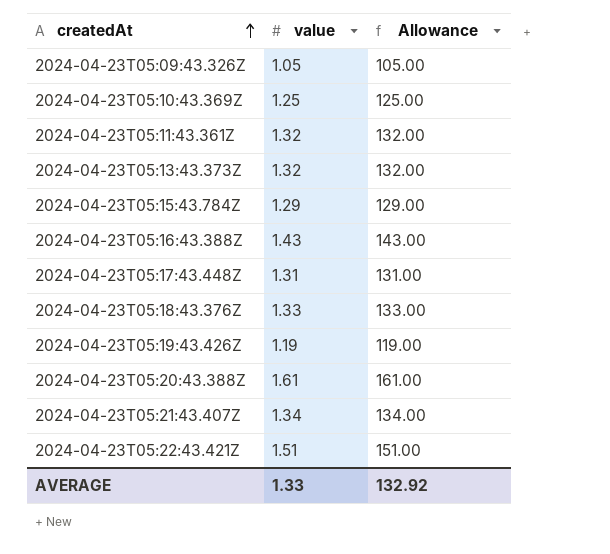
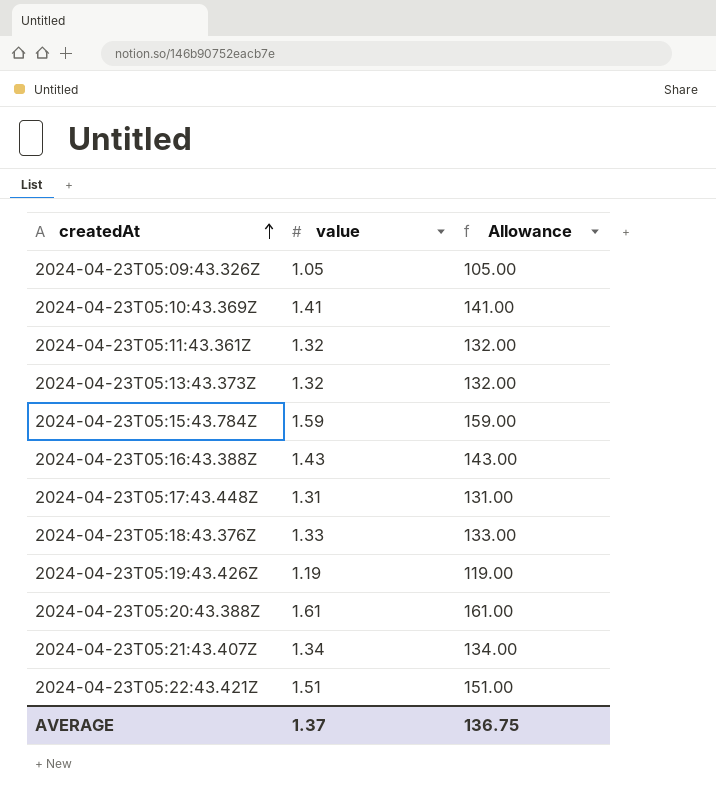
2024-04-23T05:10:43.369Z | value: 1.25 -> 1.41
2024-04-23T05:10:43.369Z | Allowance: 125.00 -> 141.00
2024-04-23T05:15:43.784Z | value: 1.29 -> 1.59
2024-04-23T05:15:43.784Z | Allowance: 129.00 -> 159.00
AVERAGE | value: 1.33 -> 1.37
AVERAGE | Allowance: 132.92 -> 136.75

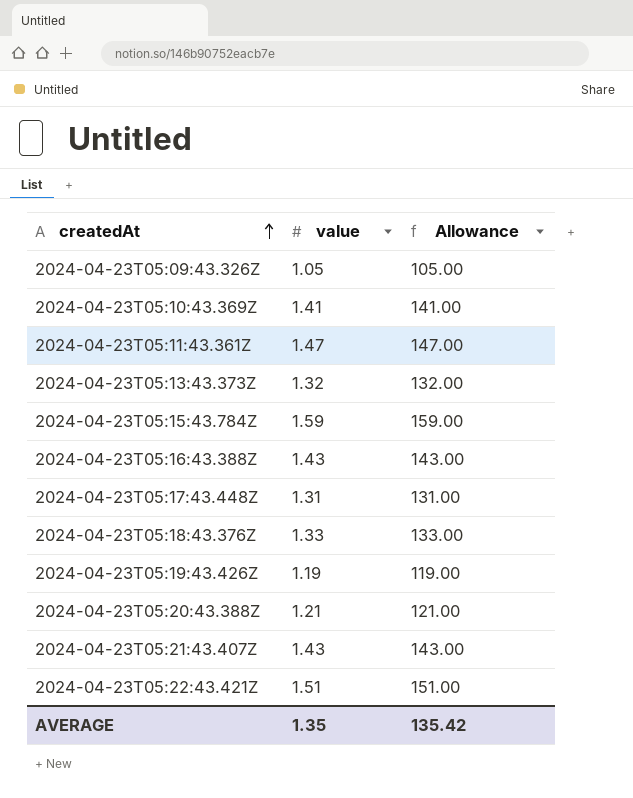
2024-04-23T05:11:43.361Z | value: 1.32 -> 1.47
2024-04-23T05:11:43.361Z | Allowance: 132.00 -> 147.00
2024-04-23T05:20:43.388Z | value: 1.61 -> 1.21
2024-04-23T05:20:43.388Z | Allowance: 161.00 -> 121.00
2024-04-23T05:21:43.407Z | value: 1.34 -> 1.43
2024-04-23T05:21:43.407Z | Allowance: 134.00 -> 143.00
AVERAGE | value: 1.37 -> 1.35
AVERAGE | Allowance: 136.75 -> 135.42

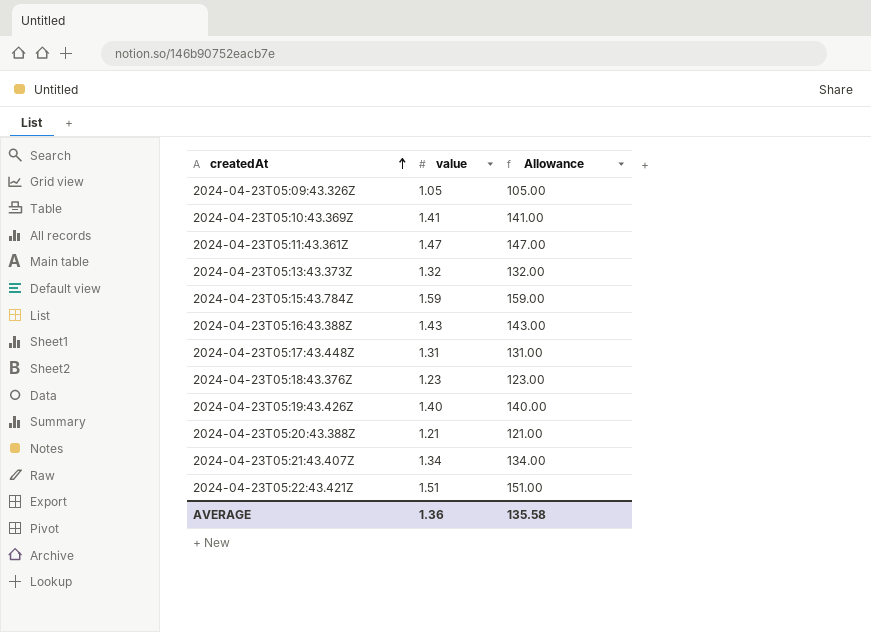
2024-04-23T05:18:43.376Z | value: 1.33 -> 1.23
2024-04-23T05:18:43.376Z | Allowance: 133.00 -> 123.00
2024-04-23T05:19:43.426Z | value: 1.19 -> 1.40
2024-04-23T05:19:43.426Z | Allowance: 119.00 -> 140.00
2024-04-23T05:21:43.407Z | value: 1.43 -> 1.34
2024-04-23T05:21:43.407Z | Allowance: 143.00 -> 134.00
AVERAGE | value: 1.35 -> 1.36
AVERAGE | Allowance: 135.42 -> 135.58

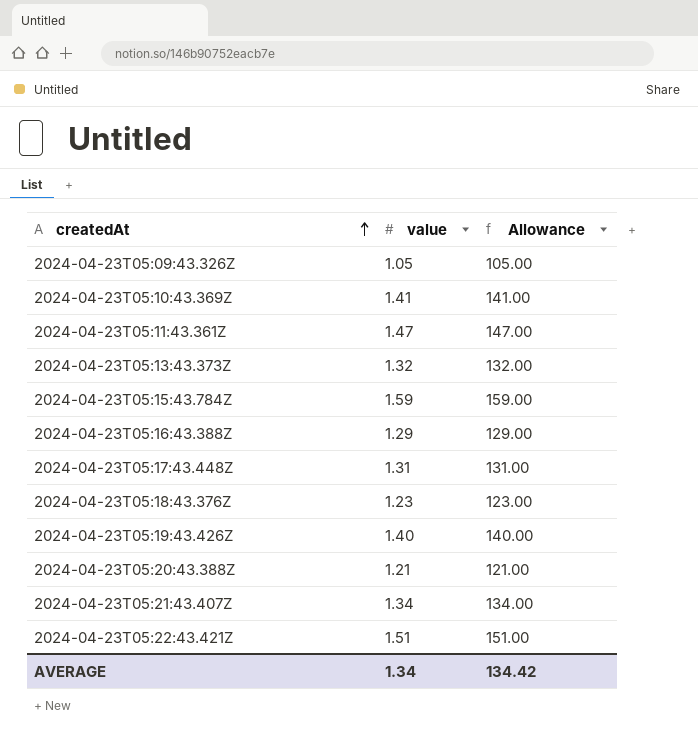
2024-04-23T05:16:43.388Z | value: 1.43 -> 1.29
2024-04-23T05:16:43.388Z | Allowance: 143.00 -> 129.00
AVERAGE | value: 1.36 -> 1.34
AVERAGE | Allowance: 135.58 -> 134.42

